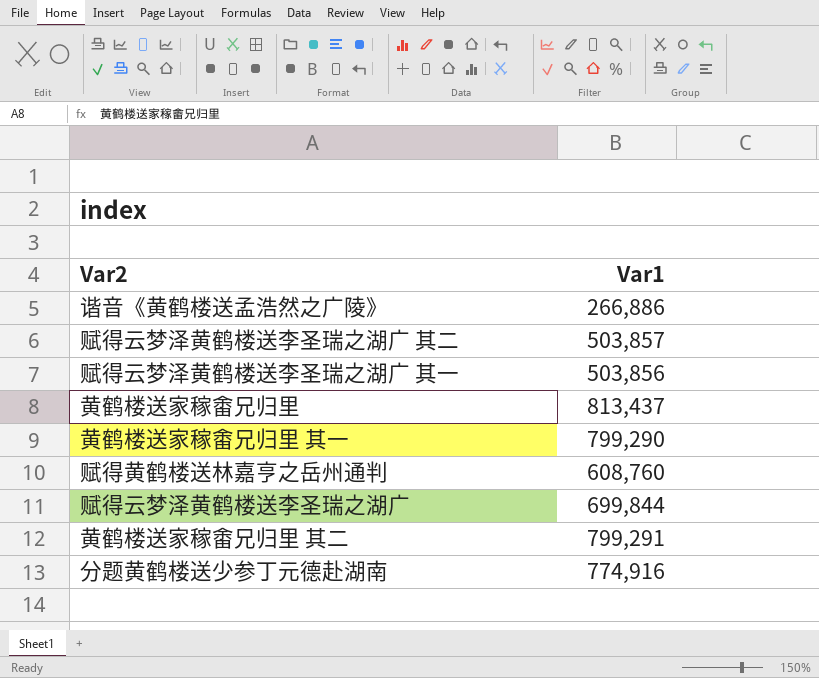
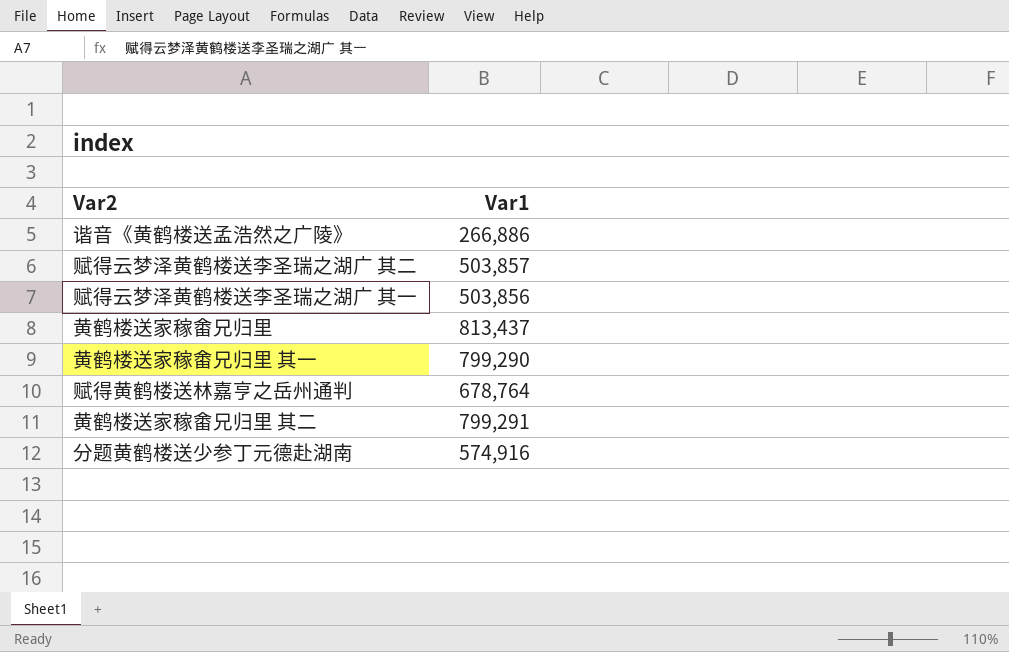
row 赋得云梦泽黄鹤楼送李圣瑞之湖广: 699,844 -> none
赋得黄鹤楼送林嘉亨之岳州通判 | Var1: 608,760 -> 678,764
分题黄鹤楼送少参丁元德赴湖南 | Var1: 774,916 -> 574,916

